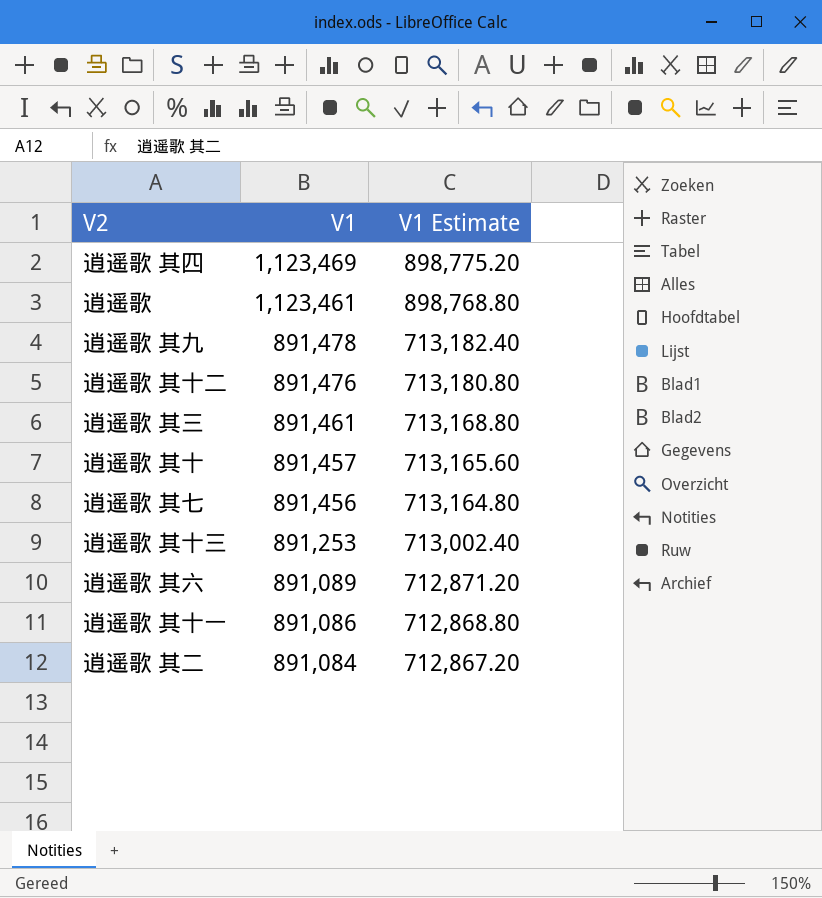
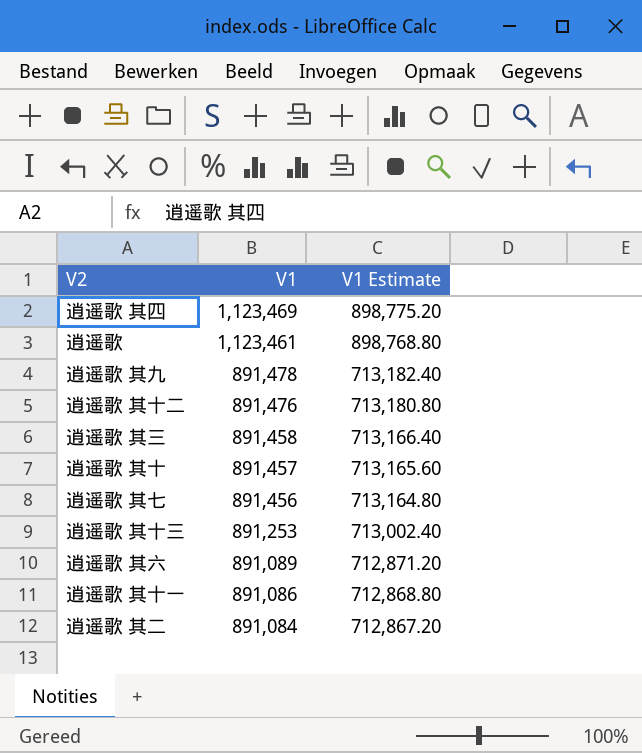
逍遥歌 其三 | V1: 891,461 -> 891,458
逍遥歌 其三 | V1 Estimate: 713,168.80 -> 713,166.40

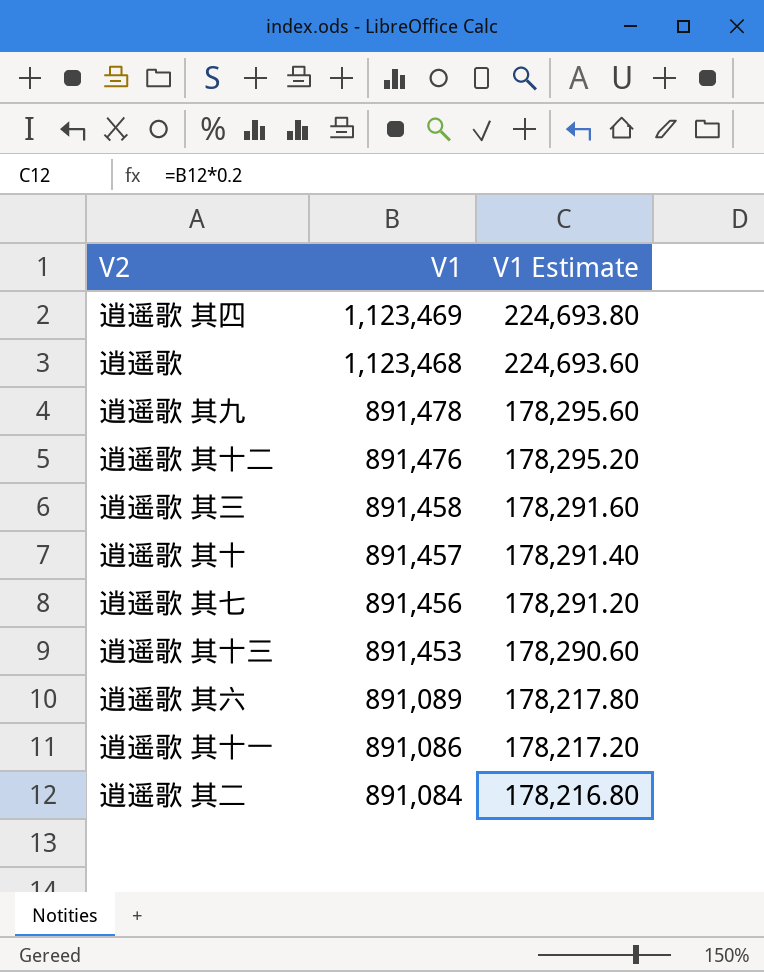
column V1 Estimate | formula: [V1] * 0.8 -> [V1] * 0.2
逍遥歌 | V1: 1,123,461 -> 1,123,468
逍遥歌 其十三 | V1: 891,253 -> 891,453

